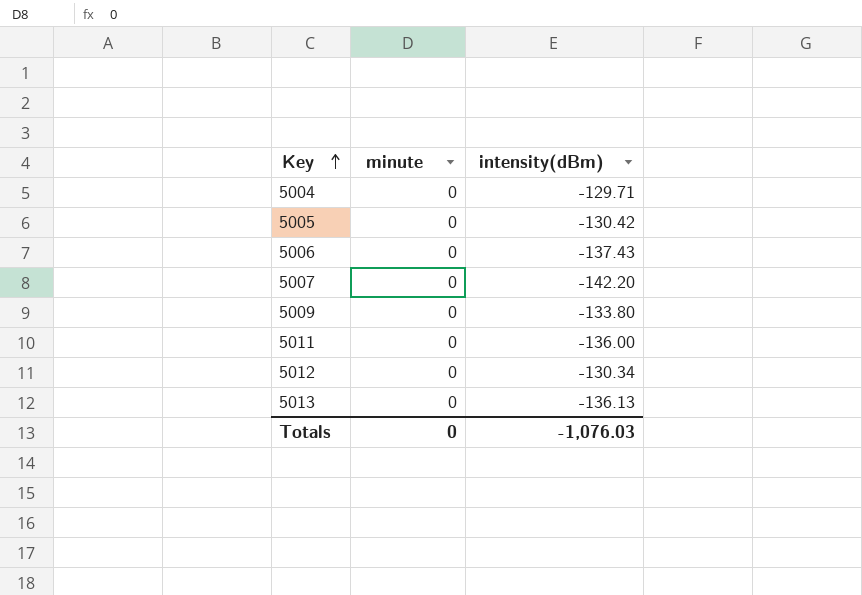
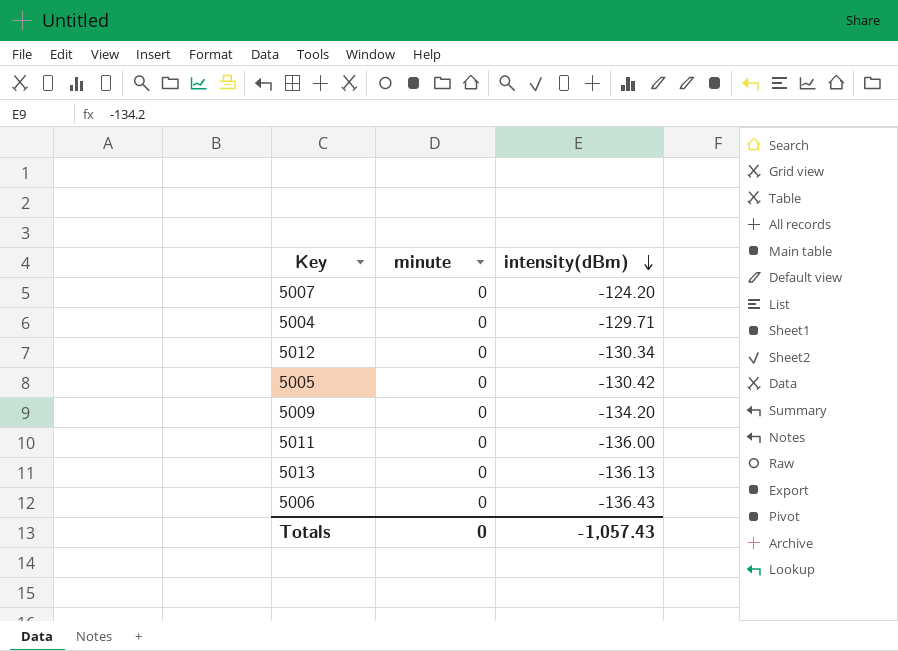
row order: Key ascending -> intensity(dBm) descending
5007 | intensity(dBm): -142.20 -> -124.20
5009 | intensity(dBm): -133.80 -> -134.20
5006 | intensity(dBm): -137.43 -> -136.43
Totals | intensity(dBm): -1,076.03 -> -1,057.43

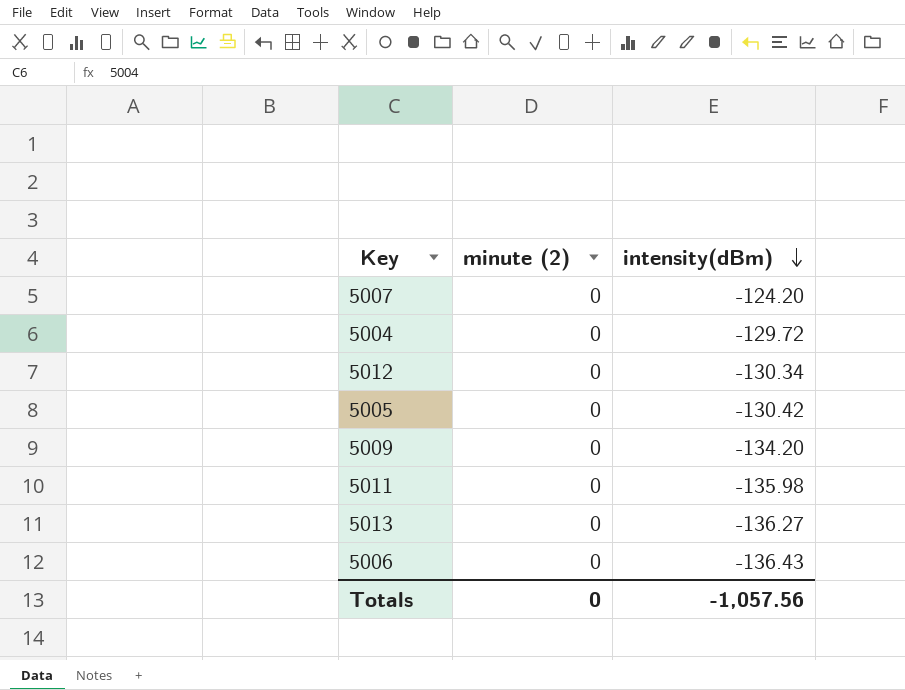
column name: minute -> minute (2)
5004 | intensity(dBm): -129.71 -> -129.72
5011 | intensity(dBm): -136.00 -> -135.98
5013 | intensity(dBm): -136.13 -> -136.27
Totals | intensity(dBm): -1,057.43 -> -1,057.56

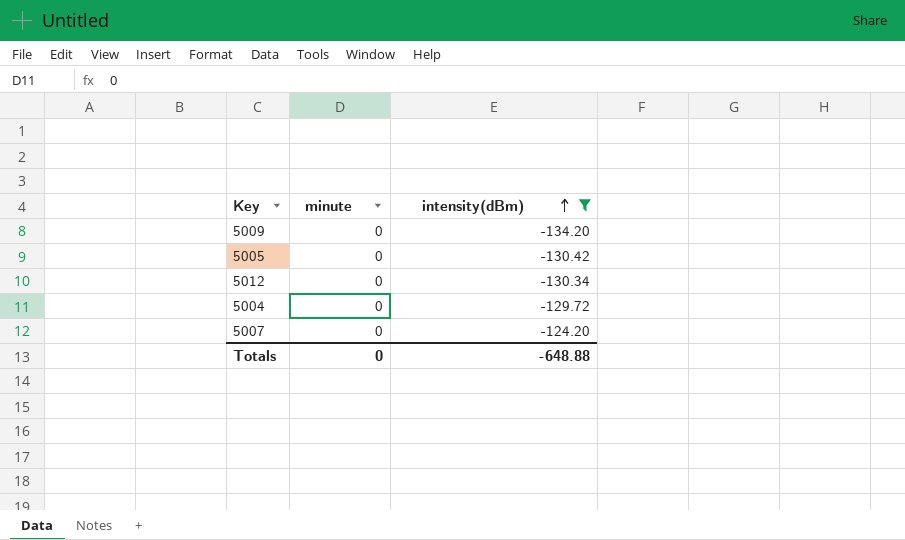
filter: none -> intensity(dBm) >= -134.20
row order: intensity(dBm) descending -> intensity(dBm) ascending
column name: minute (2) -> minute
Totals | intensity(dBm): -1,057.56 -> -648.88

